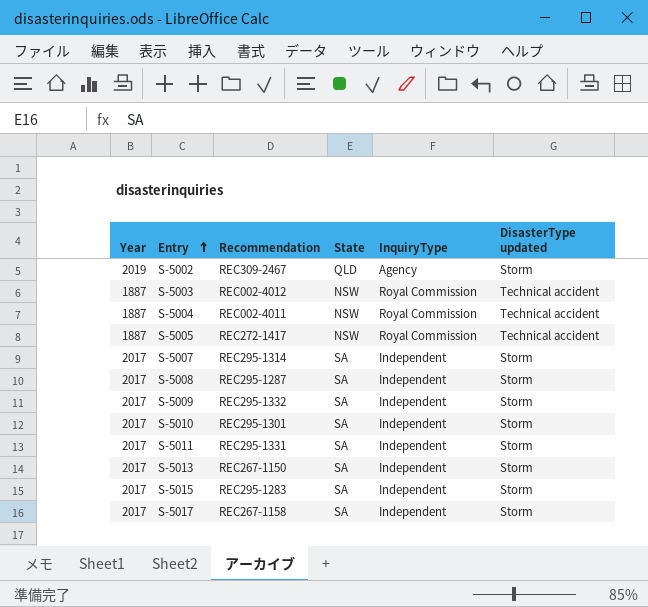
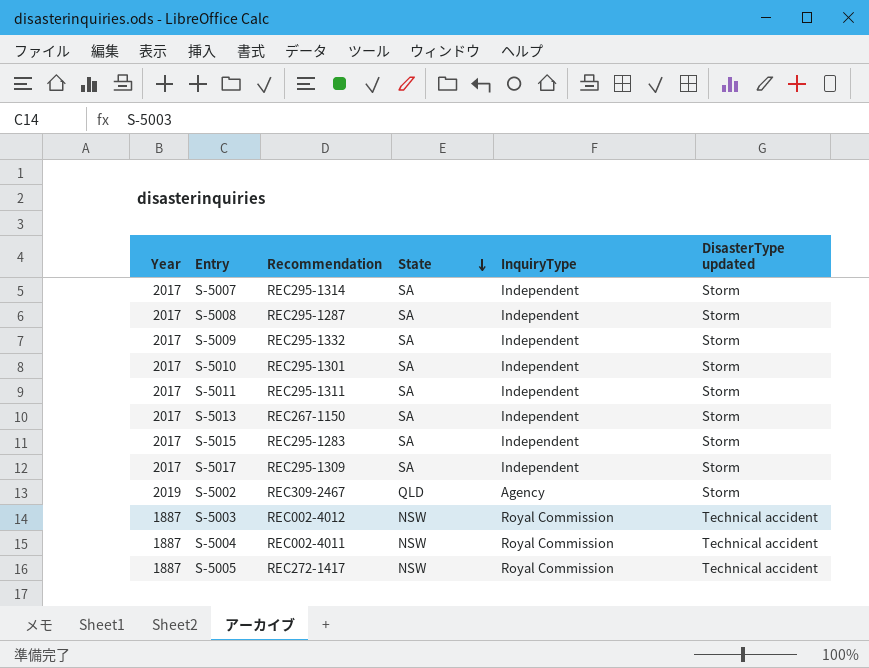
row order: Entry ascending -> State descending
S-5011 | Recommendation: REC295-1331 -> REC295-1311
S-5017 | Recommendation: REC267-1158 -> REC295-1309

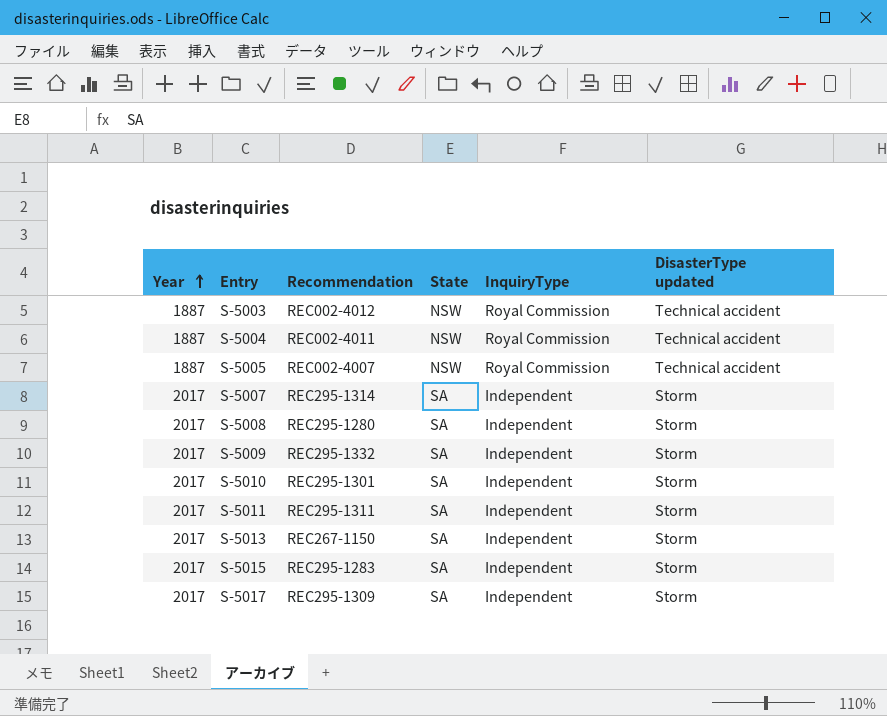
row order: State descending -> Year ascending
row S-5002: 2019 | REC309-2467 | QLD | Agency | Storm -> none
S-5005 | Recommendation: REC272-1417 -> REC002-4007
S-5008 | Recommendation: REC295-1287 -> REC295-1280

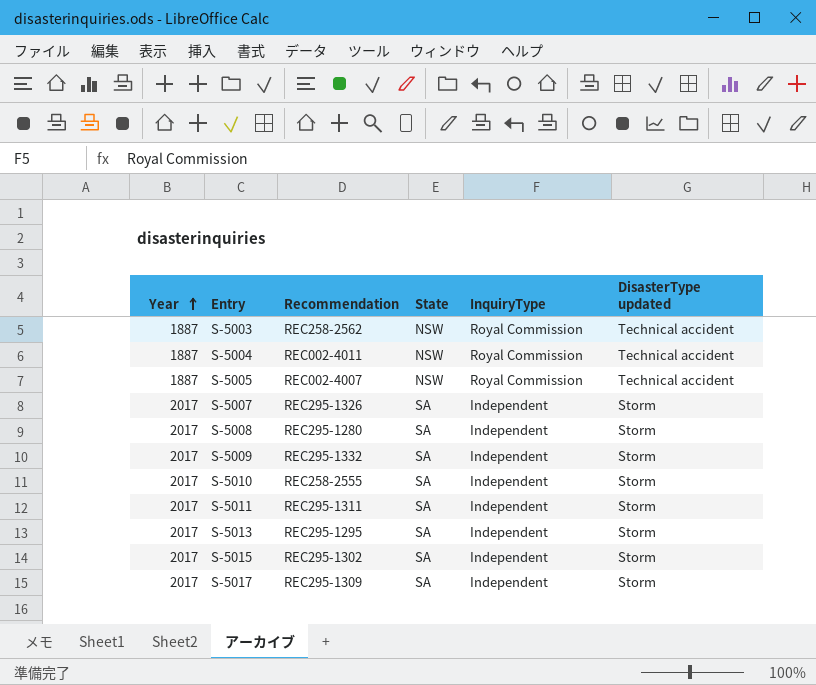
S-5003 | Recommendation: REC002-4012 -> REC258-2562
S-5007 | Recommendation: REC295-1314 -> REC295-1326
S-5010 | Recommendation: REC295-1301 -> REC258-2555
S-5013 | Recommendation: REC267-1150 -> REC295-1295
S-5015 | Recommendation: REC295-1283 -> REC295-1302

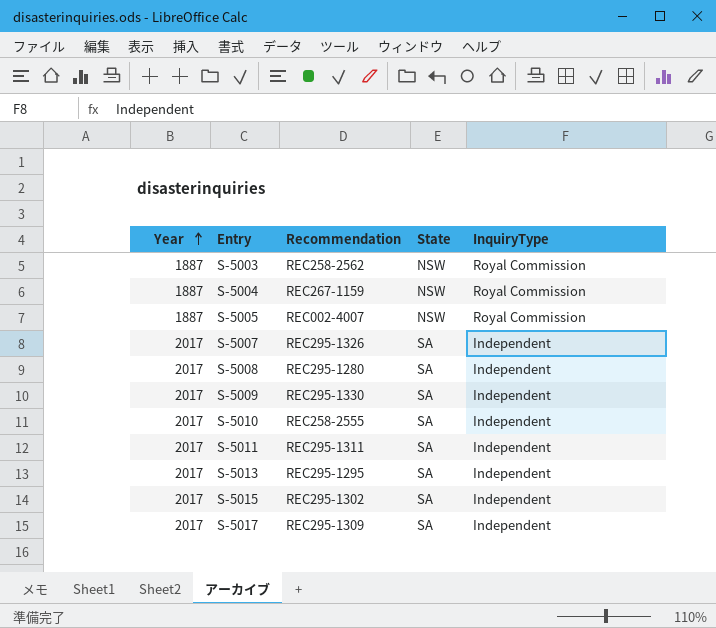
column DisasterType updated | position: 6 -> none
S-5004 | Recommendation: REC002-4011 -> REC267-1159
S-5009 | Recommendation: REC295-1332 -> REC295-1330

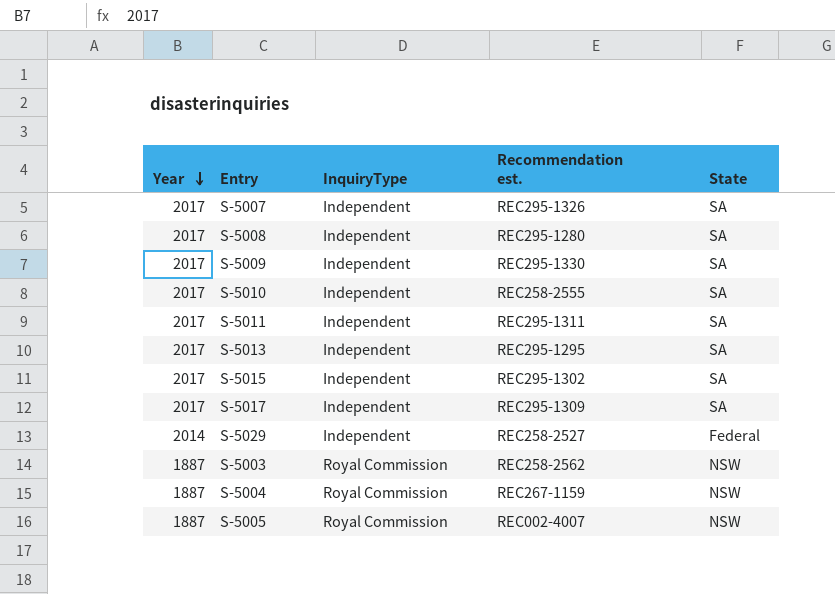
row order: Year ascending -> Year descending
column InquiryType | position: 5 -> 3
column name: Recommendation -> Recommendation est.
row S-5029: none -> 2014 | Independent | REC258-2527 | Federal

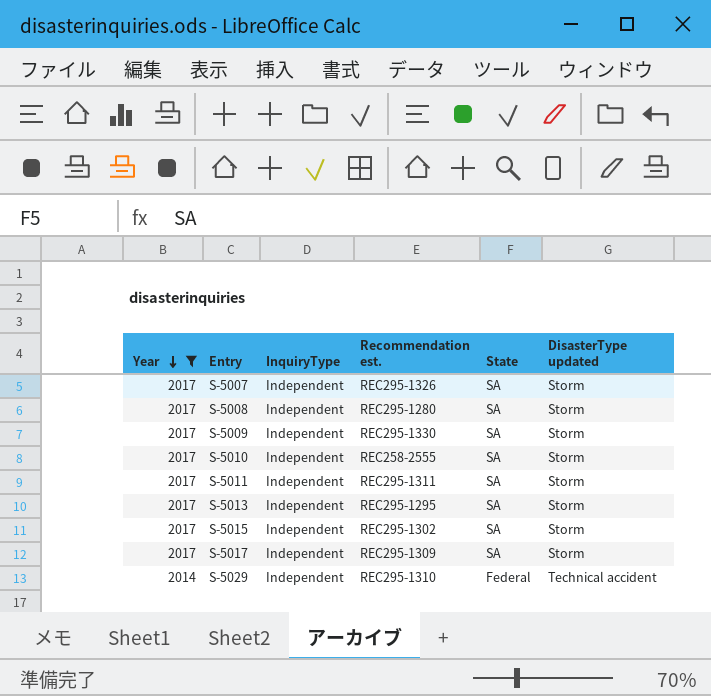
filter: none -> Year != 1887
column DisasterType updated | position: none -> 6
S-5029 | Recommendation est.: REC258-2527 -> REC295-1310

